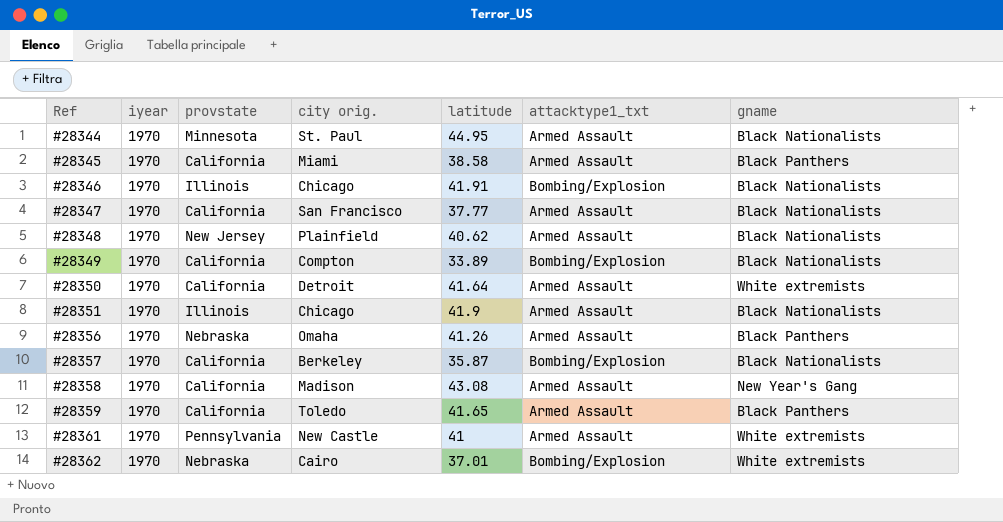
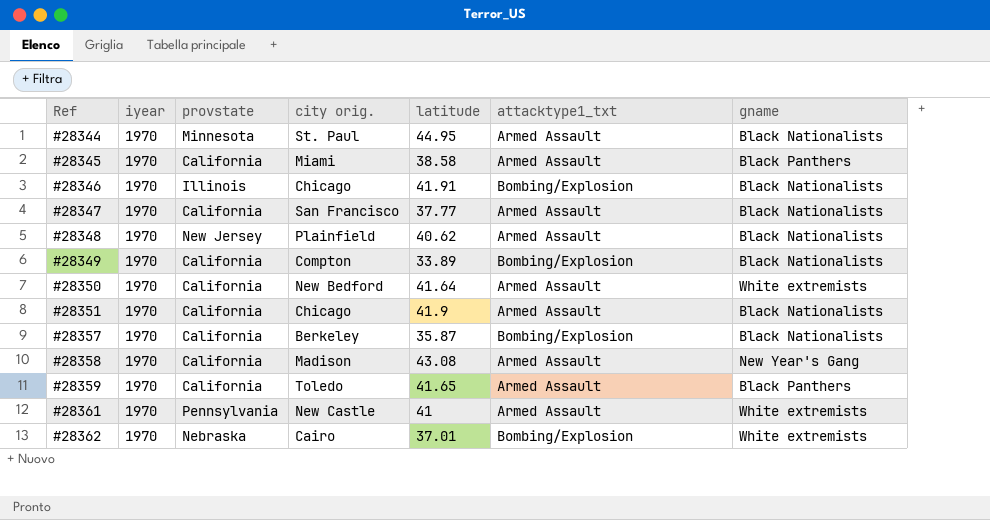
row #28356: 1970 | Nebraska | Omaha | 41.26 | Armed Assault | Black Panthers -> none
#28350 | city orig.: Detroit -> New Bedford
#28351 | provstate: Illinois -> California

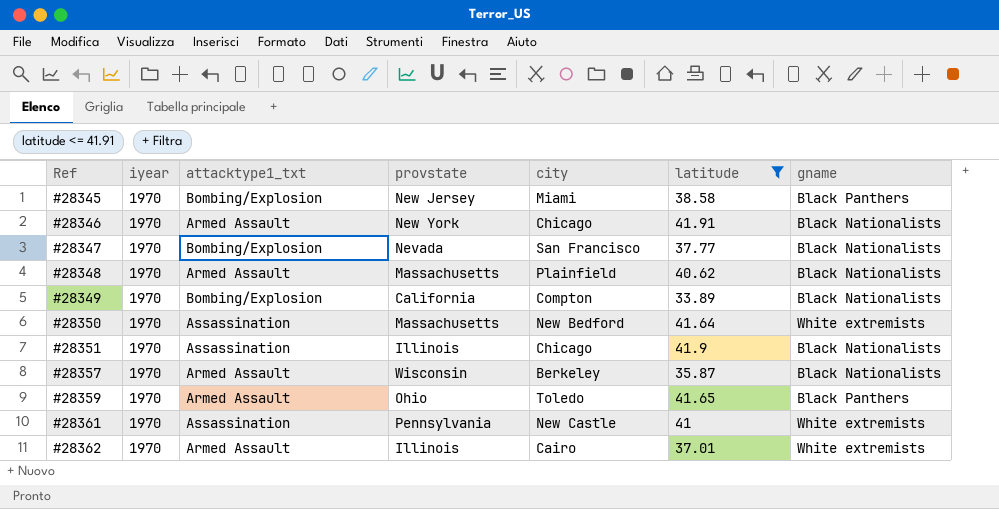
filter: none -> latitude <= 41.91
column attacktype1_txt | position: 6 -> 3
column name: city orig. -> city
#28345 | attacktype1_txt: Armed Assault -> Bombing/Explosion
#28345 | provstate: California -> New Jersey
#28346 | attacktype1_txt: Bombing/Explosion -> Armed Assault
#28346 | provstate: Illinois -> New York
#28347 | attacktype1_txt: Armed Assault -> Bombing/Explosion
#28347 | provstate: California -> Nevada
#28348 | provstate: New Jersey -> Massachusetts
#28350 | attacktype1_txt: Armed Assault -> Assassination
#28350 | provstate: California -> Massachusetts
#28351 | attacktype1_txt: Armed Assault -> Assassination
#28351 | provstate: California -> Illinois
#28357 | attacktype1_txt: Bombing/Explosion -> Armed Assault
#28357 | provstate: California -> Wisconsin
#28359 | provstate: California -> Ohio
#28361 | attacktype1_txt: Armed Assault -> Assassination
#28362 | attacktype1_txt: Bombing/Explosion -> Armed Assault
#28362 | provstate: Nebraska -> Illinois

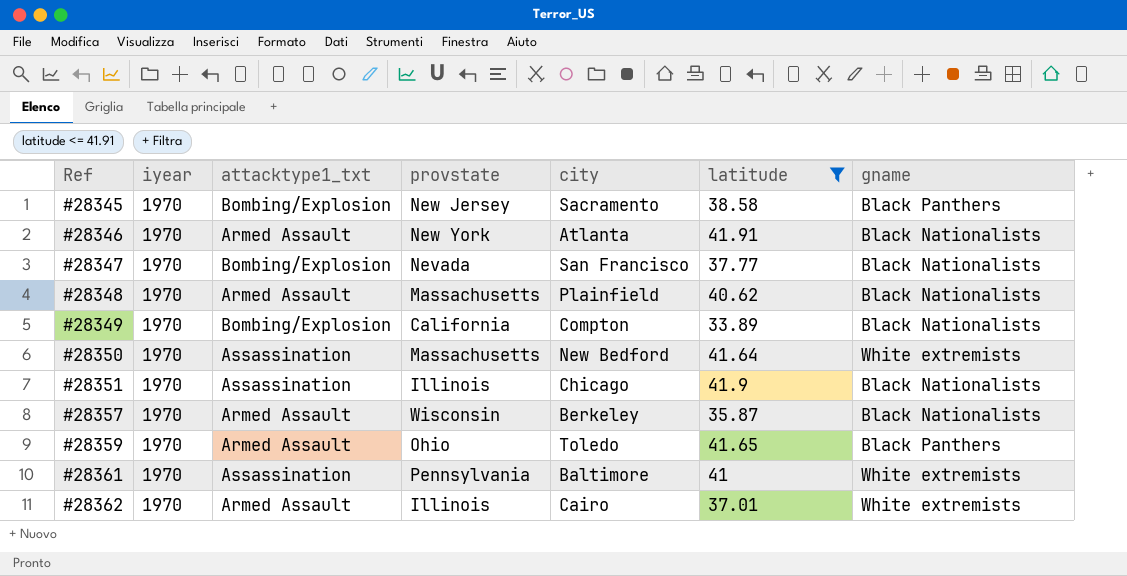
#28345 | city: Miami -> Sacramento
#28346 | city: Chicago -> Atlanta
#28361 | city: New Castle -> Baltimore

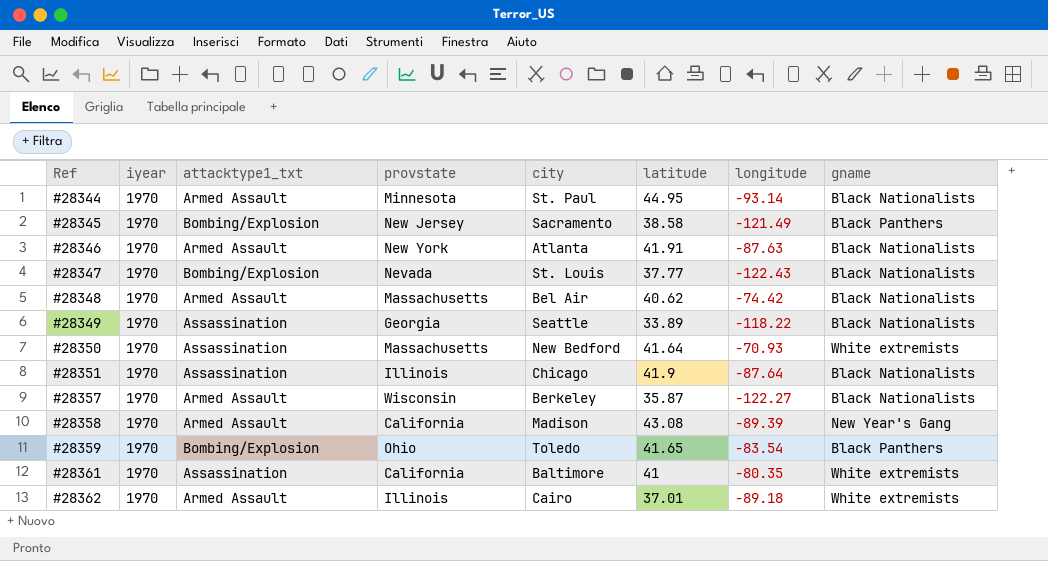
filter: latitude <= 41.91 -> none
column longitude | position: none -> 7
#28347 | city: San Francisco -> St. Louis
#28348 | city: Plainfield -> Bel Air
#28349 | attacktype1_txt: Bombing/Explosion -> Assassination
#28349 | provstate: California -> Georgia
#28349 | city: Compton -> Seattle
#28359 | attacktype1_txt: Armed Assault -> Bombing/Explosion
#28361 | provstate: Pennsylvania -> California

